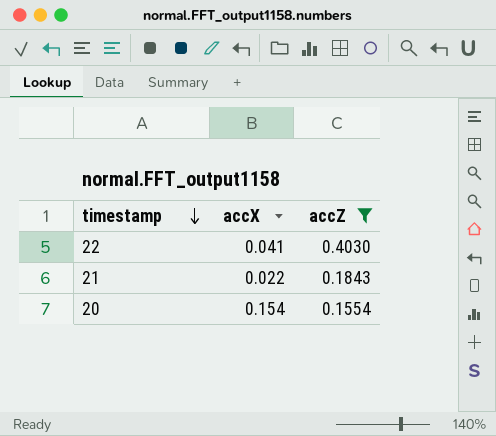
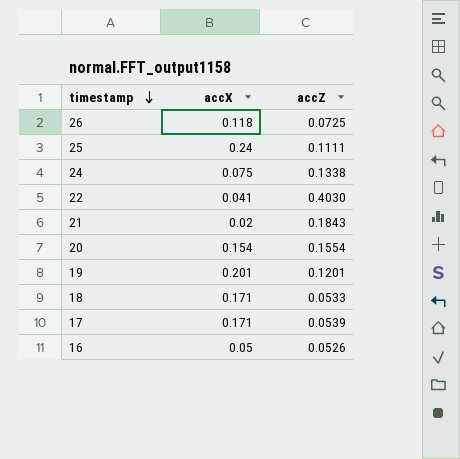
filter: accZ >= 0.1554 -> none
21 | accX: 0.022 -> 0.02

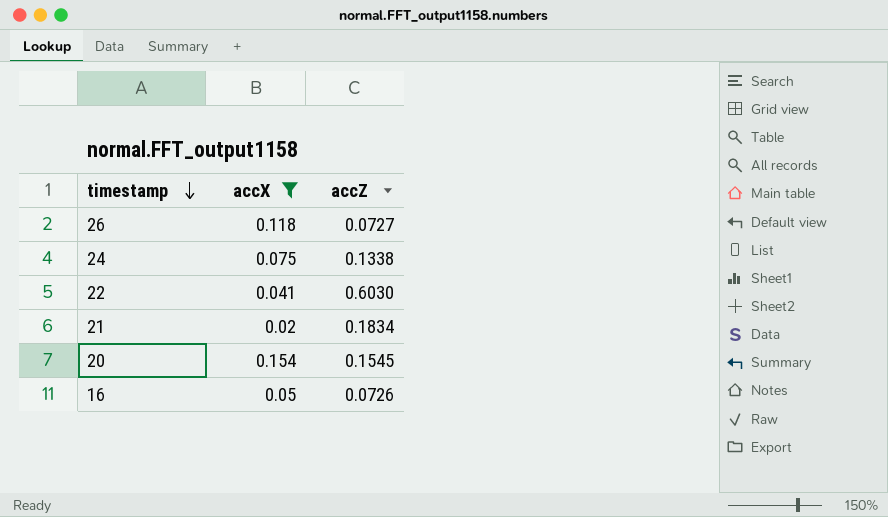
filter: none -> accX <= 0.154
26 | accZ: 0.0725 -> 0.0727
22 | accZ: 0.4030 -> 0.6030
21 | accZ: 0.1843 -> 0.1834
20 | accZ: 0.1554 -> 0.1545
16 | accZ: 0.0526 -> 0.0726

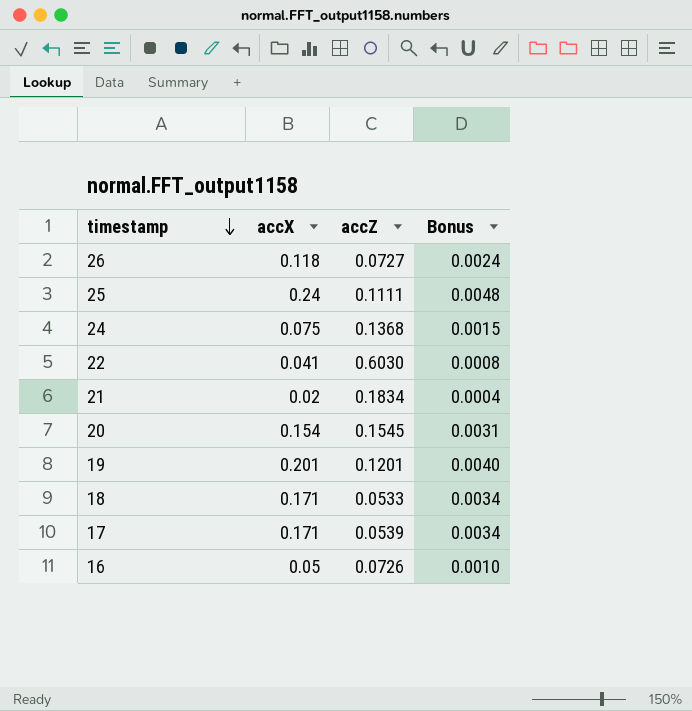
filter: accX <= 0.154 -> none
column Bonus | formula: none -> [accX] * 0.02
24 | accZ: 0.1338 -> 0.1368

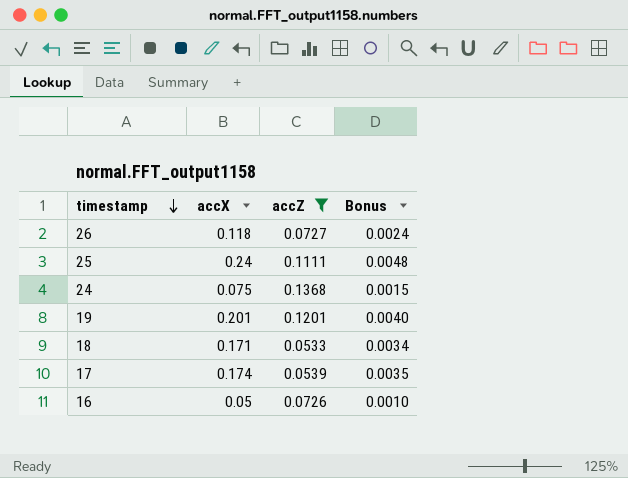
filter: none -> accZ <= 0.1368
17 | accX: 0.171 -> 0.174
17 | Bonus: 0.0034 -> 0.0035

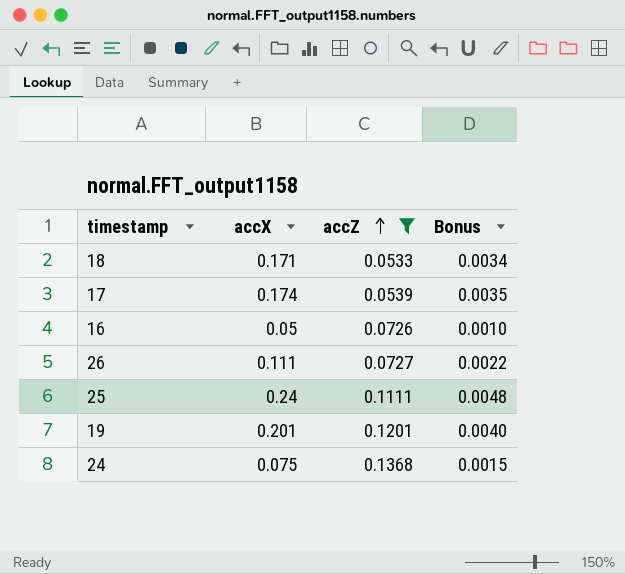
row order: timestamp descending -> accZ ascending
26 | accX: 0.118 -> 0.111
26 | Bonus: 0.0024 -> 0.0022

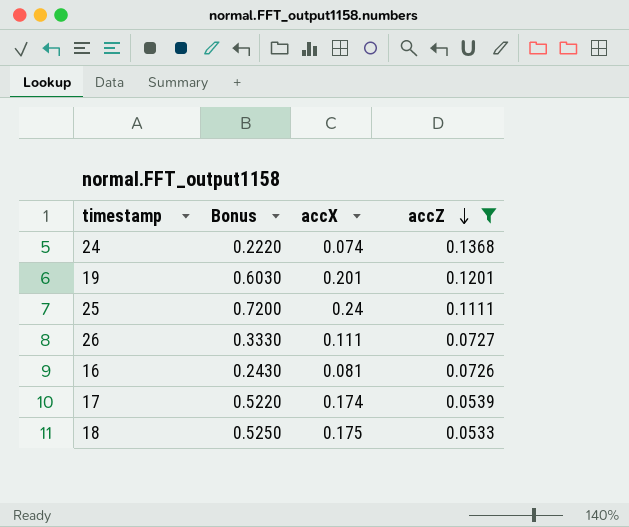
row order: accZ ascending -> accZ descending
column Bonus | formula: [accX] * 0.02 -> [accX] * 3
column Bonus | position: 4 -> 2
24 | accX: 0.075 -> 0.074
16 | accX: 0.05 -> 0.081
18 | accX: 0.171 -> 0.175

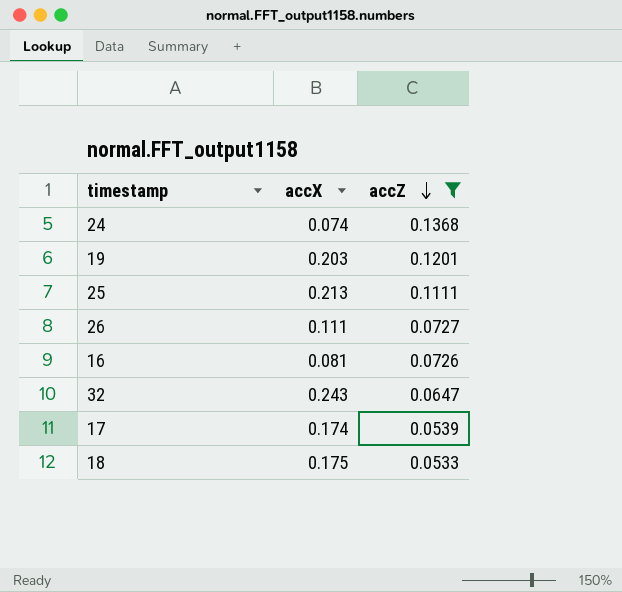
column Bonus | formula: [accX] * 3 -> none
19 | accX: 0.201 -> 0.203
25 | accX: 0.24 -> 0.213
row 32: none -> 0.243 | 0.0647

